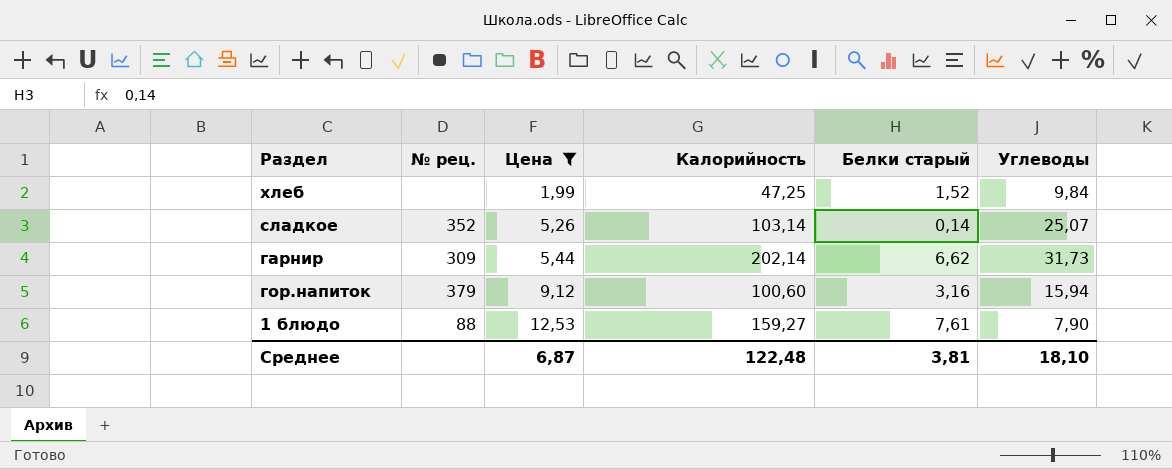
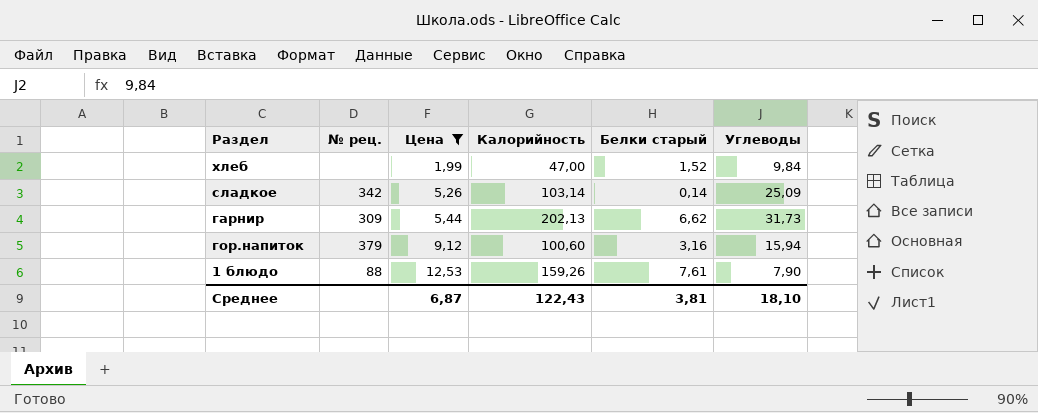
хлеб | Калорийность: 47,25 -> 47,00
сладкое | № рец.: 352 -> 342
сладкое | Углеводы: 25,07 -> 25,09
гарнир | Калорийность: 202,14 -> 202,13
1 блюдо | Калорийность: 159,27 -> 159,26
Среднее | Калорийность: 122,48 -> 122,43

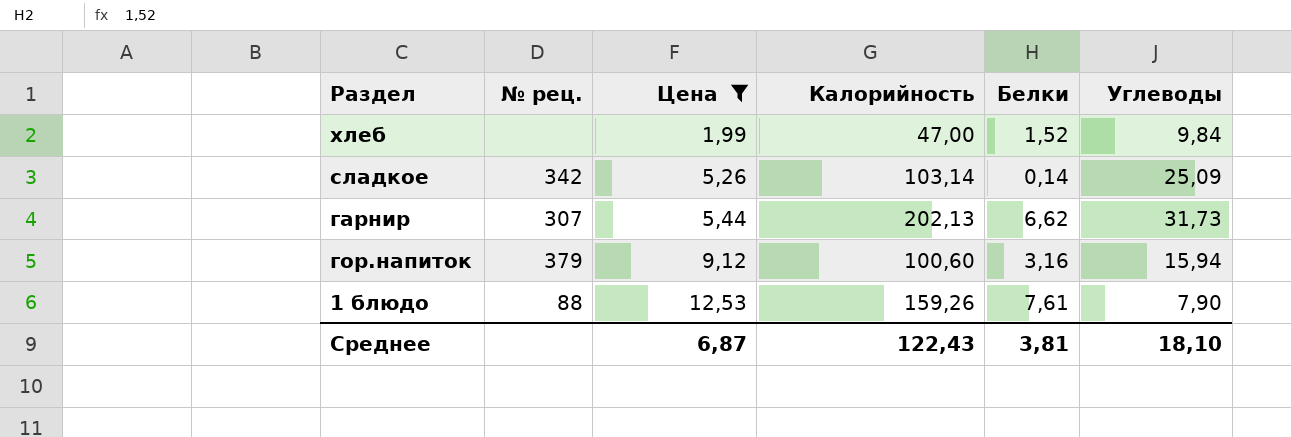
column name: Белки старый -> Белки
гарнир | № рец.: 309 -> 307

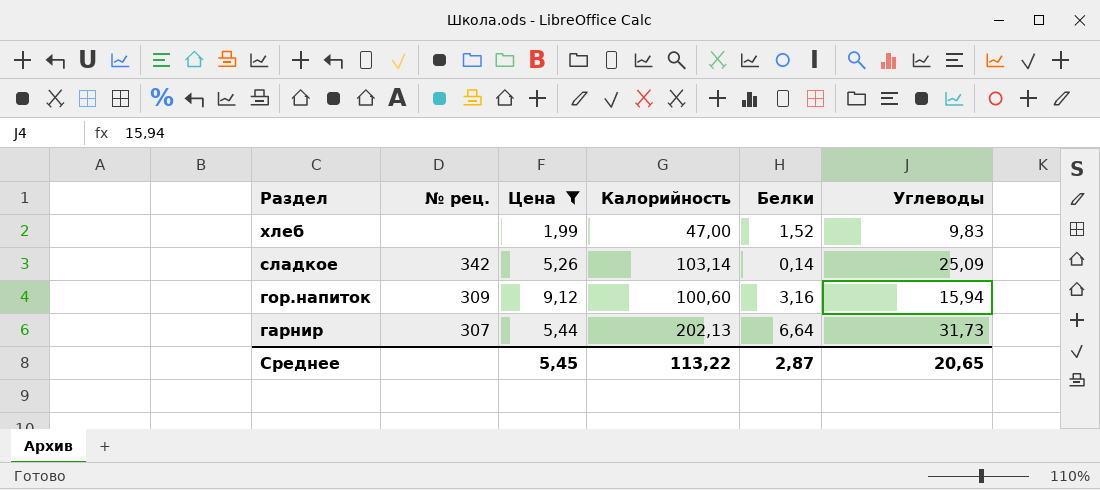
row order: Цена ascending -> Раздел descending
row 1 блюдо: 88 | 12,53 | 159,26 | 7,61 | 7,90 -> none
хлеб | Углеводы: 9,84 -> 9,83
гор.напиток | № рец.: 379 -> 309
гарнир | Белки: 6,62 -> 6,64
Среднее | Цена: 6,87 -> 5,45
Среднее | Калорийность: 122,43 -> 113,22
Среднее | Белки: 3,81 -> 2,87
Среднее | Углеводы: 18,10 -> 20,65

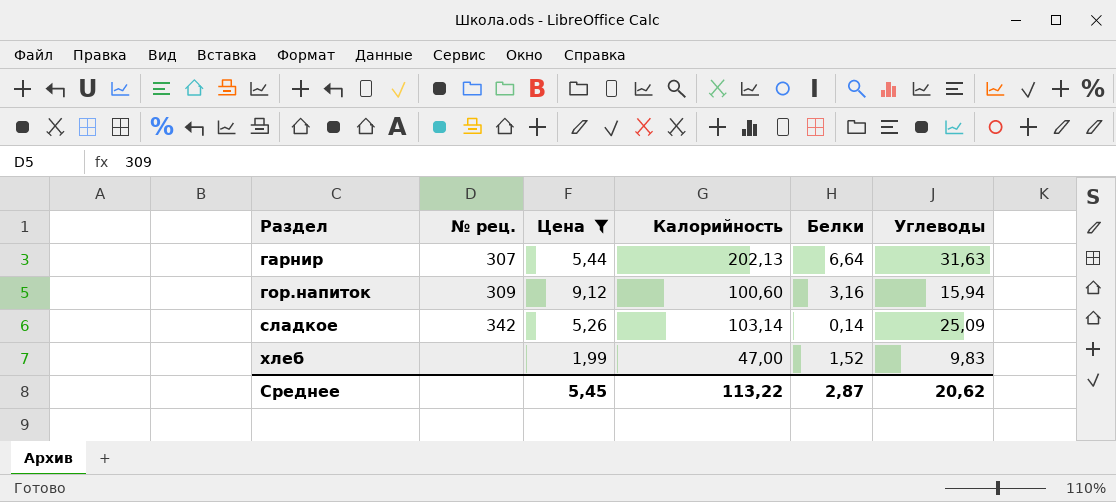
row order: Раздел descending -> Раздел ascending
гарнир | Углеводы: 31,73 -> 31,63
Среднее | Углеводы: 20,65 -> 20,62

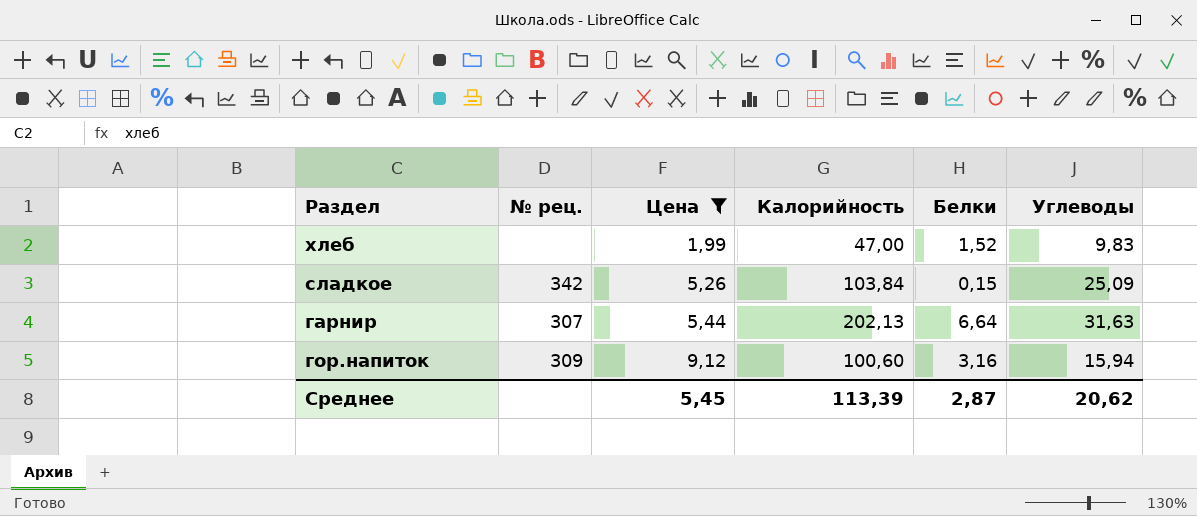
row order: Раздел ascending -> Цена ascending
сладкое | Калорийность: 103,14 -> 103,84
сладкое | Белки: 0,14 -> 0,15
Среднее | Калорийность: 113,22 -> 113,39

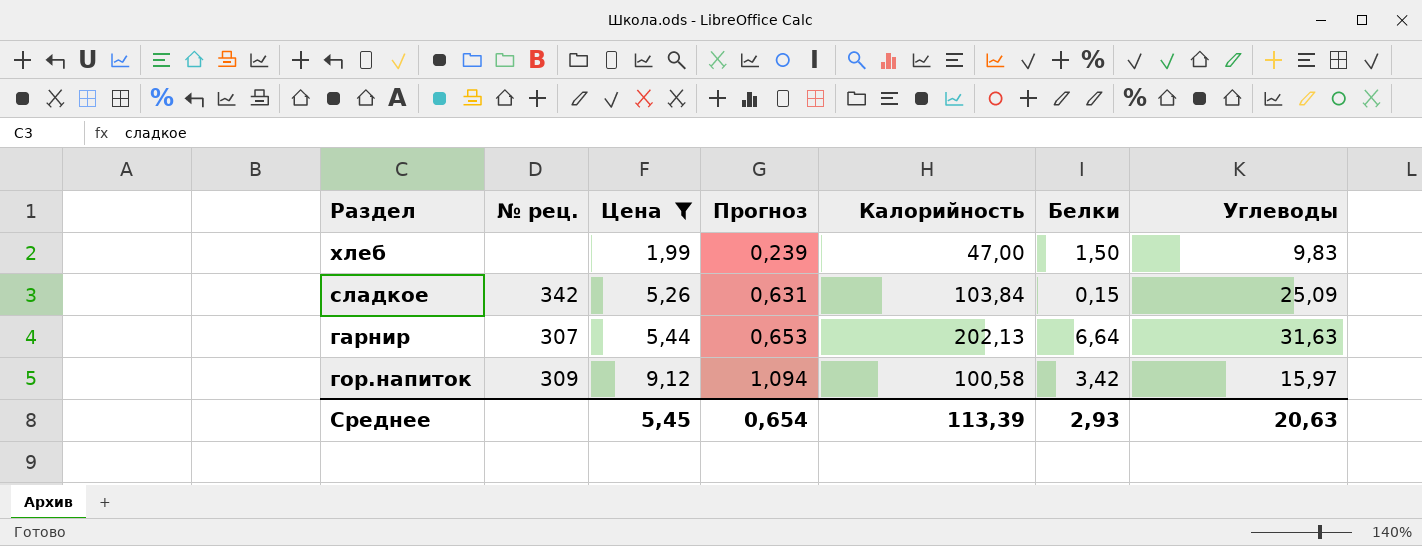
column Прогноз | formula: none -> [Цена] * 0,12
хлеб | Белки: 1,52 -> 1,50
гор.напиток | Калорийность: 100,60 -> 100,58
гор.напиток | Белки: 3,16 -> 3,42
гор.напиток | Углеводы: 15,94 -> 15,97
Среднее | Белки: 2,87 -> 2,93
Среднее | Углеводы: 20,62 -> 20,63

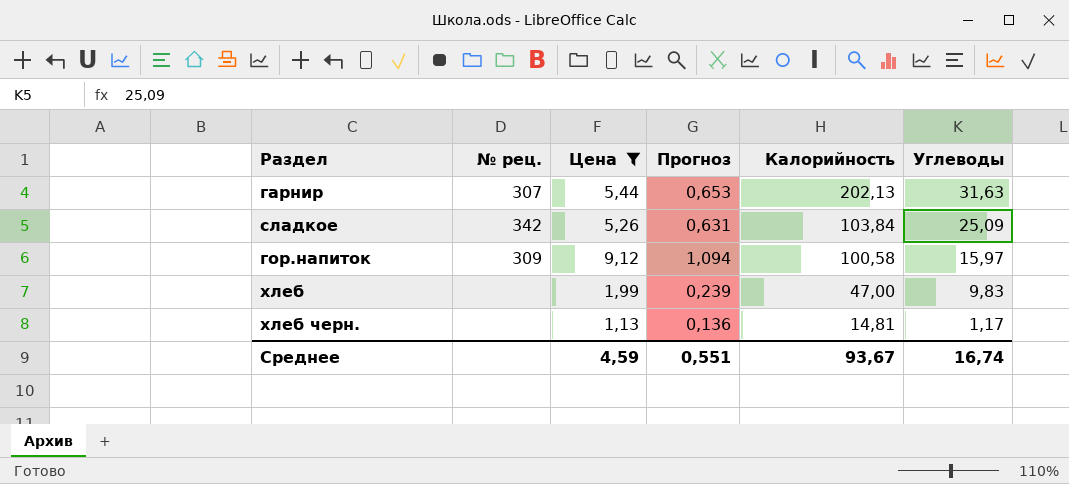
row order: Цена ascending -> Калорийность descending
column Белки | position: 6 -> none
row хлеб черн.: none -> none | 1,13 | 0,136 | 14,81 | 1,17
Среднее | Цена: 5,45 -> 4,59
Среднее | Прогноз: 0,654 -> 0,551
Среднее | Калорийность: 113,39 -> 93,67
Среднее | Углеводы: 20,63 -> 16,74

